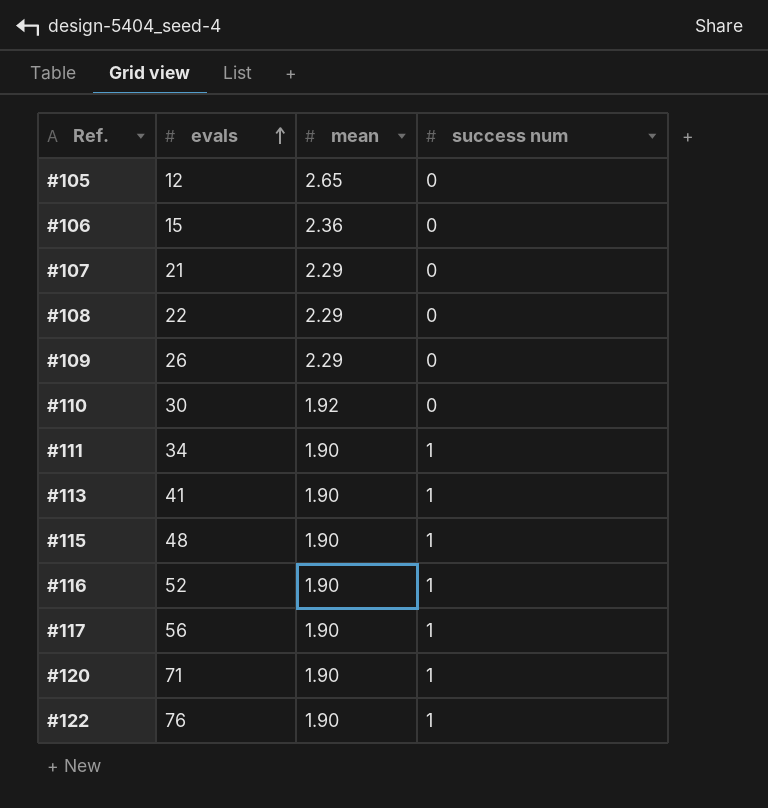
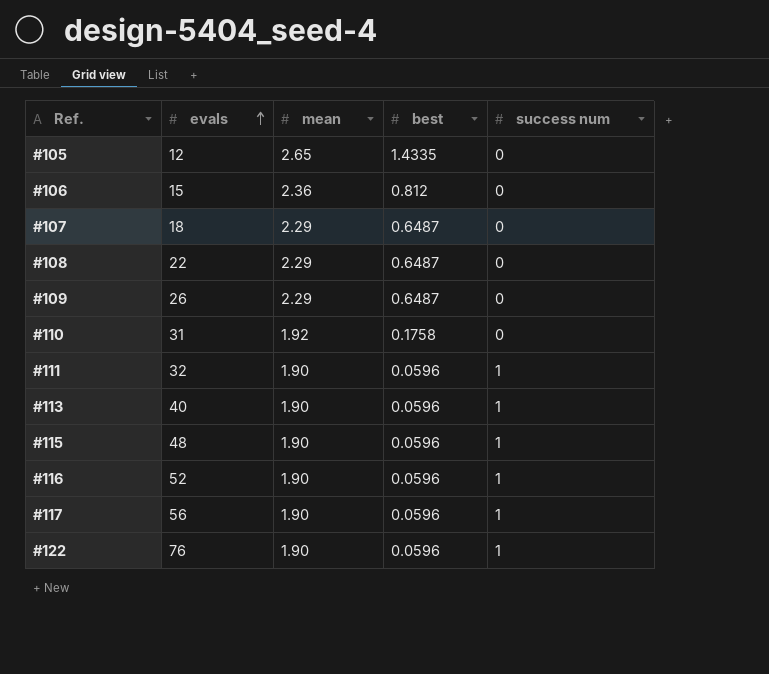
column best | position: none -> 4
row #120: 71 | 1.90 | 1 -> none
#107 | evals: 21 -> 18
#110 | evals: 30 -> 31
#111 | evals: 34 -> 32
#113 | evals: 41 -> 40

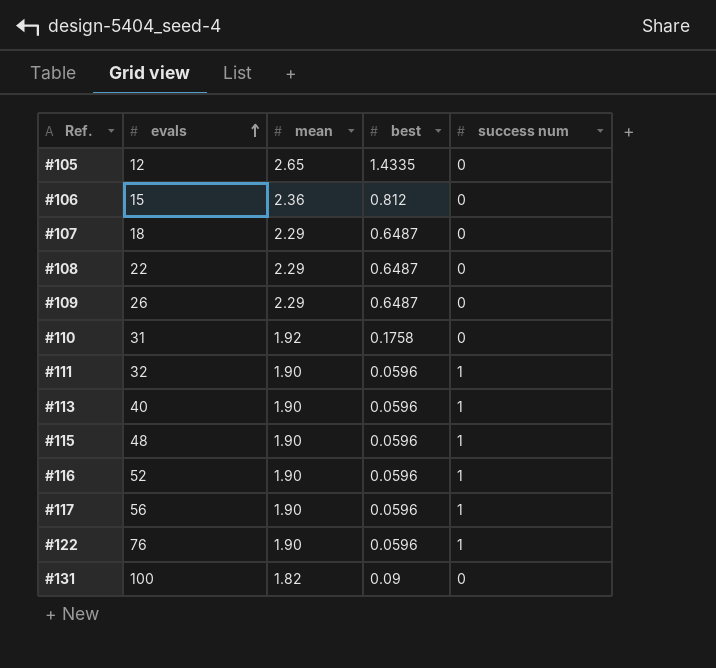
row #131: none -> 100 | 1.82 | 0.09 | 0

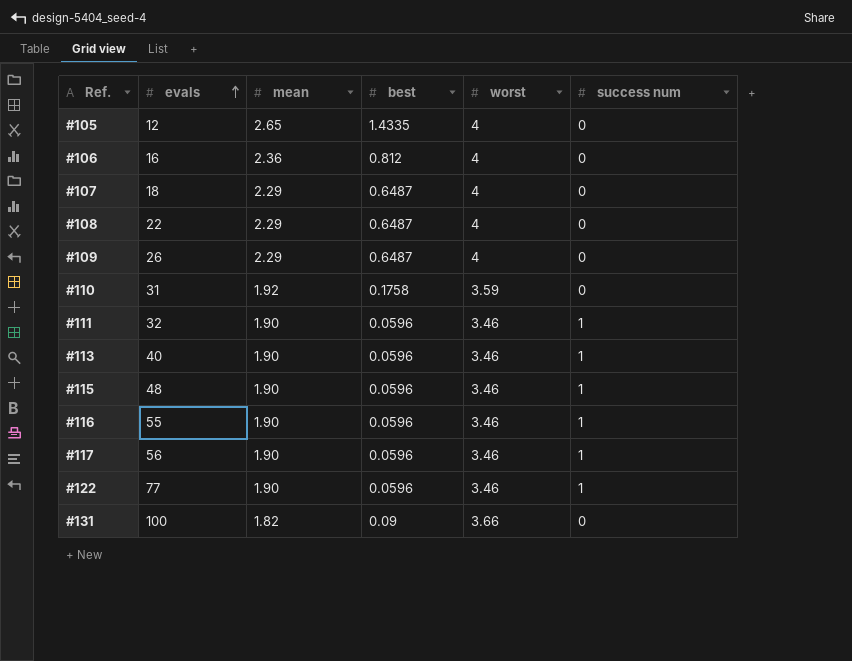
column worst | position: none -> 5
#106 | evals: 15 -> 16
#116 | evals: 52 -> 55
#122 | evals: 76 -> 77

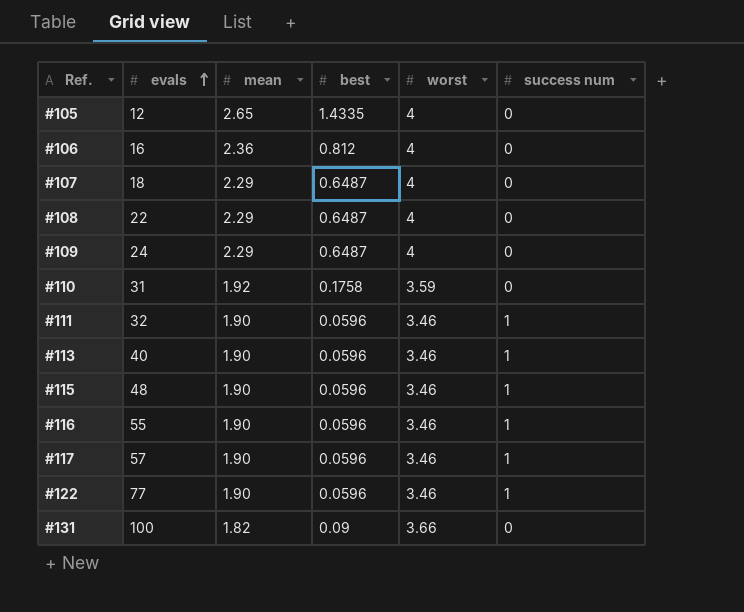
#109 | evals: 26 -> 24
#117 | evals: 56 -> 57

